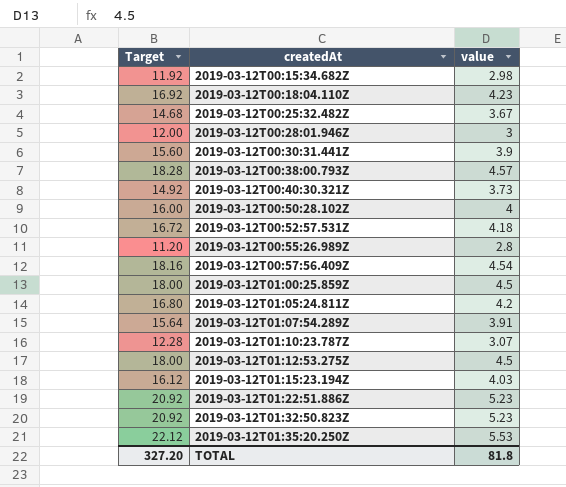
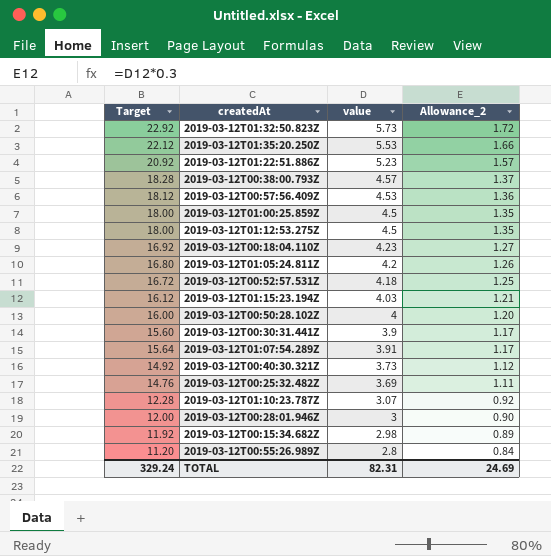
row order: createdAt ascending -> Allowance_2 descending
column Allowance_2 | formula: none -> [value] * 0.3
2019-03-12T01:32:50.823Z | Target: 20.92 -> 22.92
2019-03-12T01:32:50.823Z | value: 5.23 -> 5.73
2019-03-12T00:57:56.409Z | Target: 18.16 -> 18.12
2019-03-12T00:57:56.409Z | value: 4.54 -> 4.53
2019-03-12T00:25:32.482Z | Target: 14.68 -> 14.76
2019-03-12T00:25:32.482Z | value: 3.67 -> 3.69
TOTAL | Target: 327.20 -> 329.24
TOTAL | value: 81.8 -> 82.31

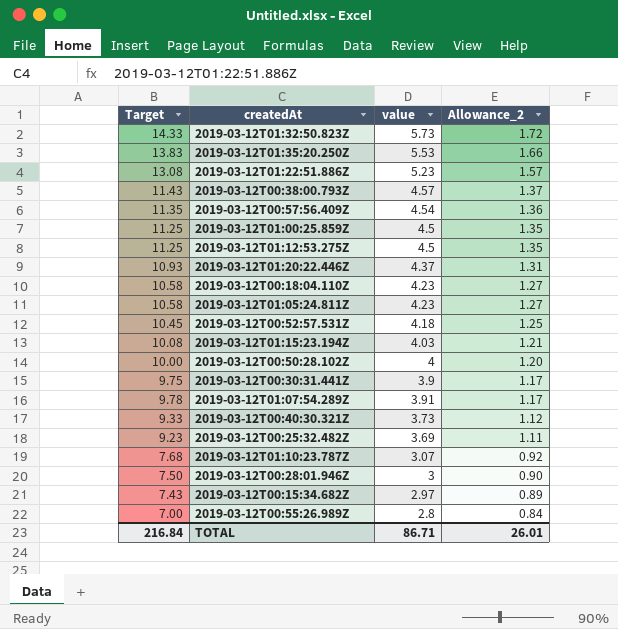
column Target | formula: [value] * 4 -> [value] * 2.5
2019-03-12T00:57:56.409Z | value: 4.53 -> 4.54
row 2019-03-12T01:20:22.446Z: none -> 10.93 | 4.37 | 1.31
2019-03-12T01:05:24.811Z | value: 4.2 -> 4.23
2019-03-12T01:05:24.811Z | Allowance_2: 1.26 -> 1.27
2019-03-12T00:15:34.682Z | value: 2.98 -> 2.97
TOTAL | Target: 329.24 -> 216.84
TOTAL | value: 82.31 -> 86.71
TOTAL | Allowance_2: 24.69 -> 26.01

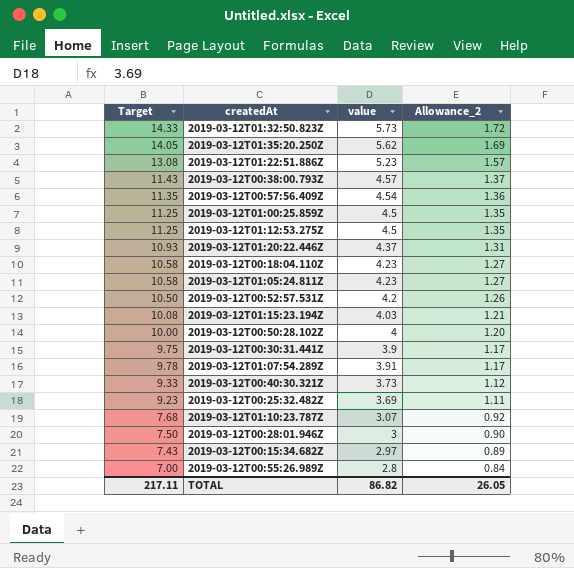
2019-03-12T01:35:20.250Z | Target: 13.83 -> 14.05
2019-03-12T01:35:20.250Z | value: 5.53 -> 5.62
2019-03-12T01:35:20.250Z | Allowance_2: 1.66 -> 1.69
2019-03-12T00:52:57.531Z | Target: 10.45 -> 10.50
2019-03-12T00:52:57.531Z | value: 4.18 -> 4.2
2019-03-12T00:52:57.531Z | Allowance_2: 1.25 -> 1.26
TOTAL | Target: 216.84 -> 217.11
TOTAL | value: 86.71 -> 86.82
TOTAL | Allowance_2: 26.01 -> 26.05

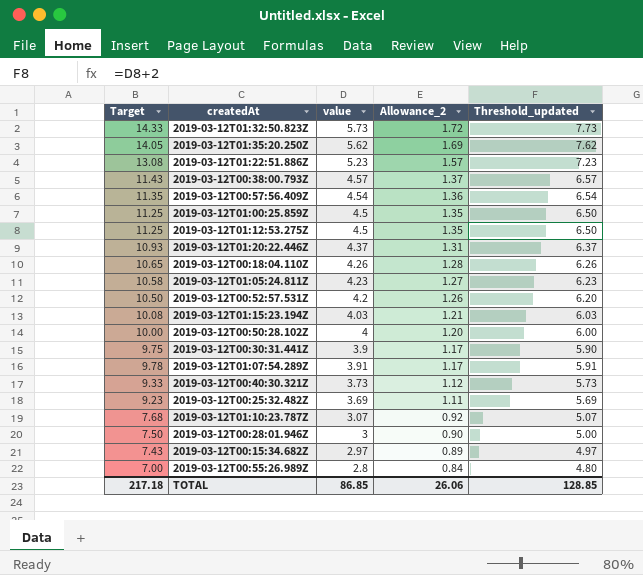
column Threshold_updated | formula: none -> [value] + 2
2019-03-12T00:18:04.110Z | Target: 10.58 -> 10.65
2019-03-12T00:18:04.110Z | value: 4.23 -> 4.26
2019-03-12T00:18:04.110Z | Allowance_2: 1.27 -> 1.28
TOTAL | Target: 217.11 -> 217.18
TOTAL | value: 86.82 -> 86.85
TOTAL | Allowance_2: 26.05 -> 26.06

